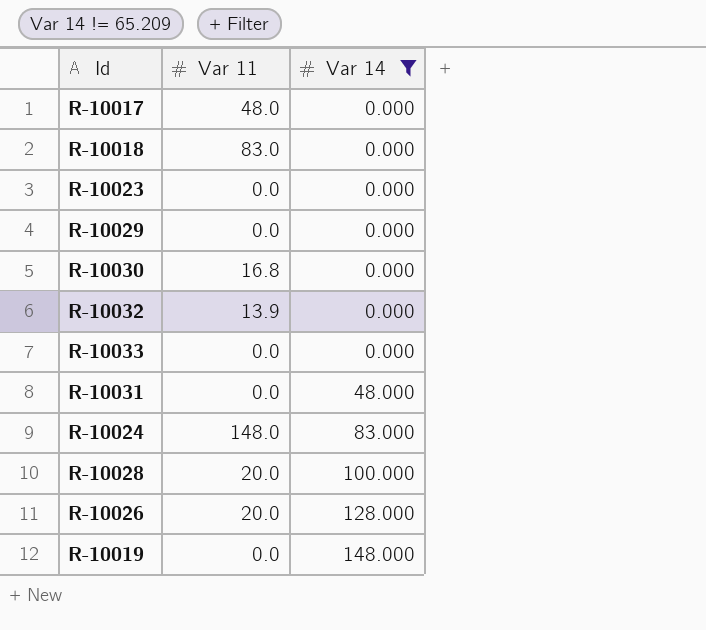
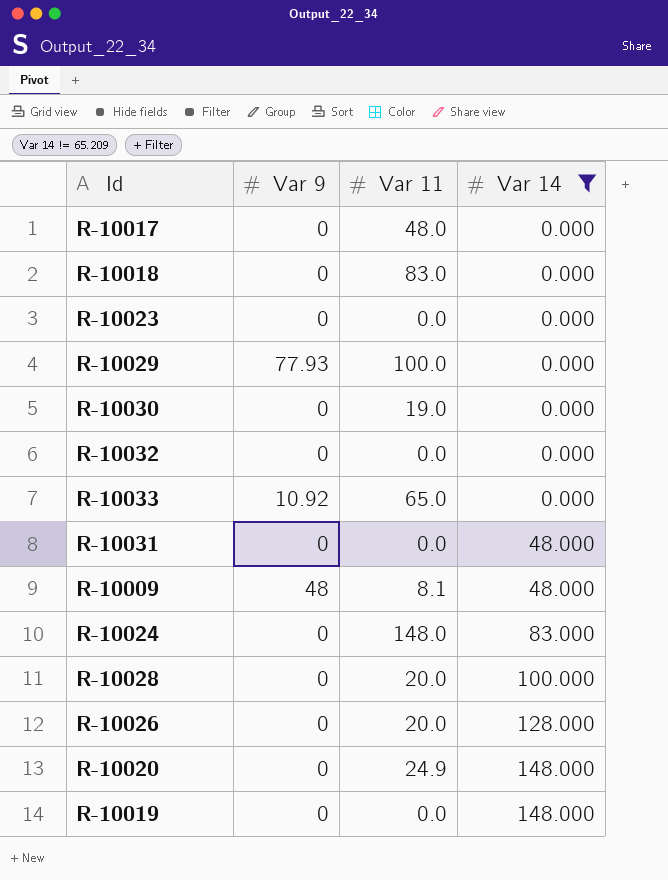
column Var 9 | position: none -> 2
R-10029 | Var 11: 0.0 -> 100.0
R-10030 | Var 11: 16.8 -> 19.0
R-10032 | Var 11: 13.9 -> 0.0
R-10033 | Var 11: 0.0 -> 65.0
row R-10009: none -> 48 | 8.1 | 48.000
row R-10020: none -> 0 | 24.9 | 148.000

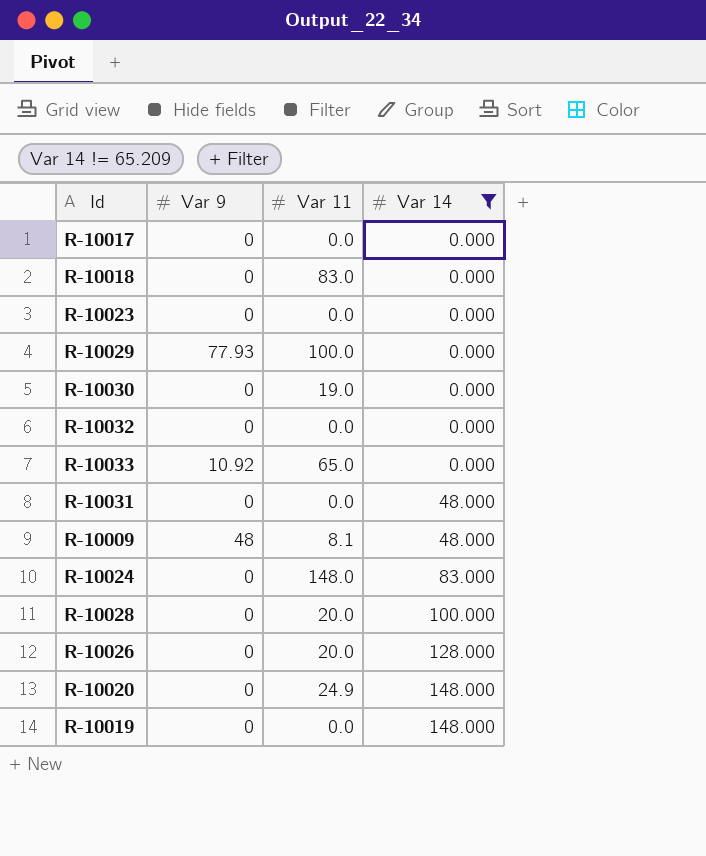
R-10017 | Var 11: 48.0 -> 0.0

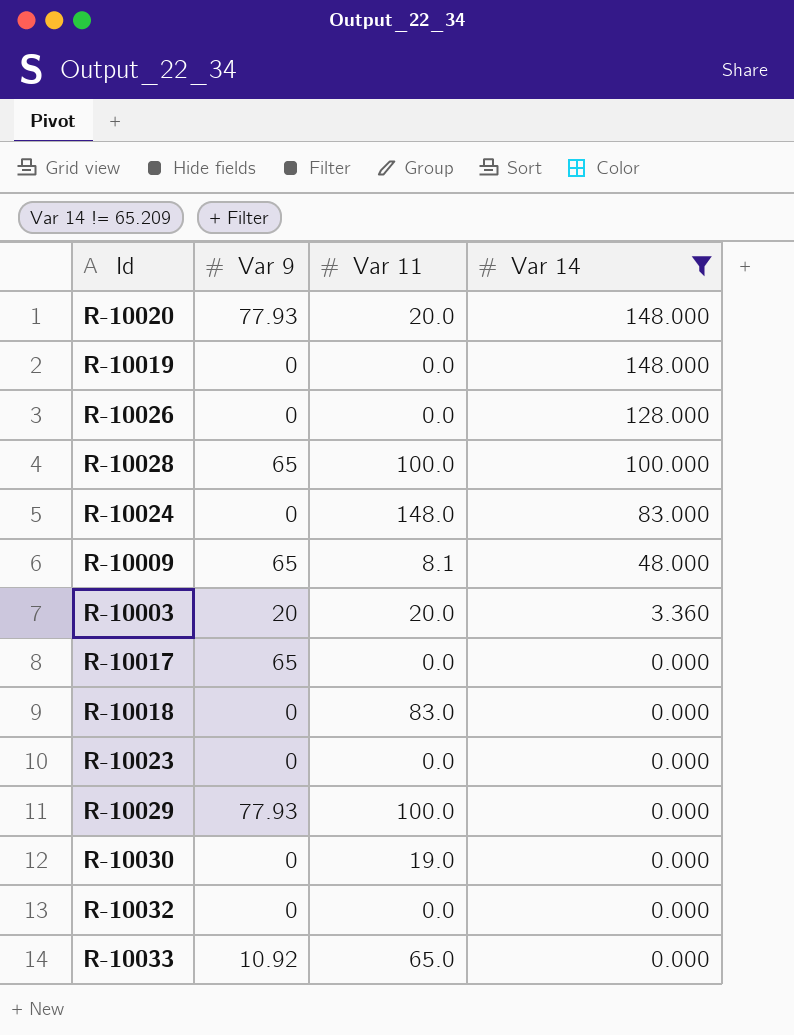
row order: Var 14 ascending -> Var 14 descending
row R-10031: 0 | 0.0 | 48.000 -> none
R-10020 | Var 9: 0 -> 77.93
R-10020 | Var 11: 24.9 -> 20.0
R-10026 | Var 11: 20.0 -> 0.0
R-10028 | Var 9: 0 -> 65
R-10028 | Var 11: 20.0 -> 100.0
R-10009 | Var 9: 48 -> 65
row R-10003: none -> 20 | 20.0 | 3.360
R-10017 | Var 9: 0 -> 65

